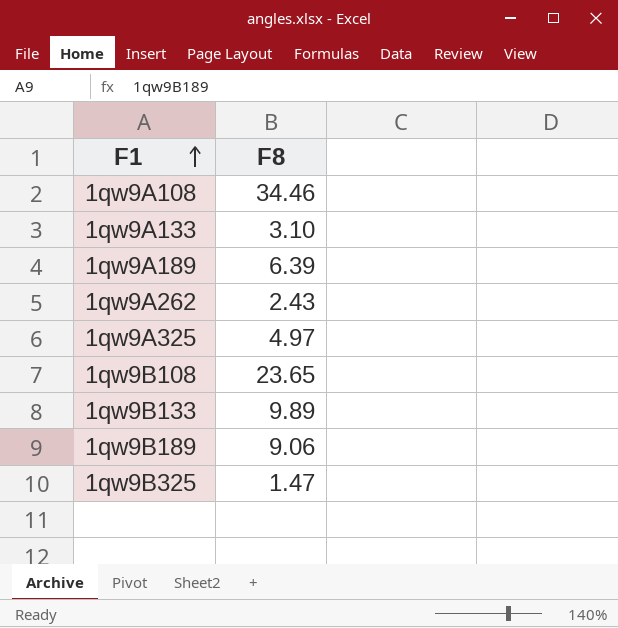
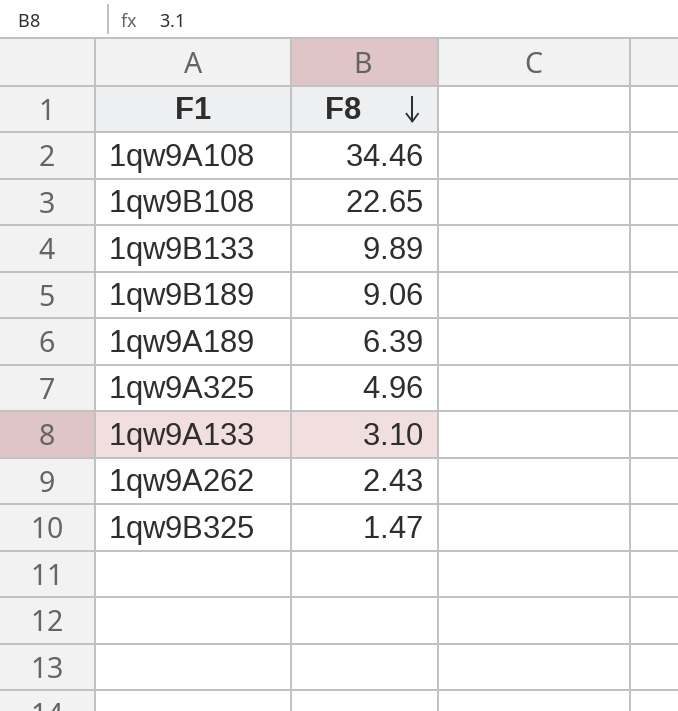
row order: F1 ascending -> F8 descending
1qw9B108 | F8: 23.65 -> 22.65
1qw9A325 | F8: 4.97 -> 4.96

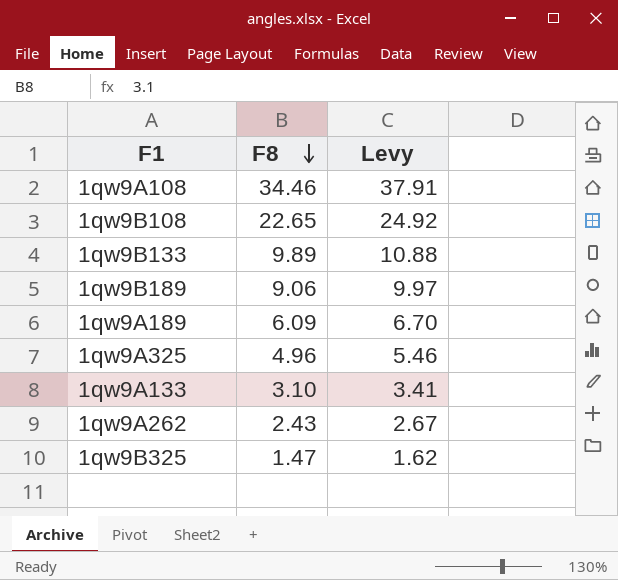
column Levy | formula: none -> [F8] * 1.1
1qw9A189 | F8: 6.39 -> 6.09

